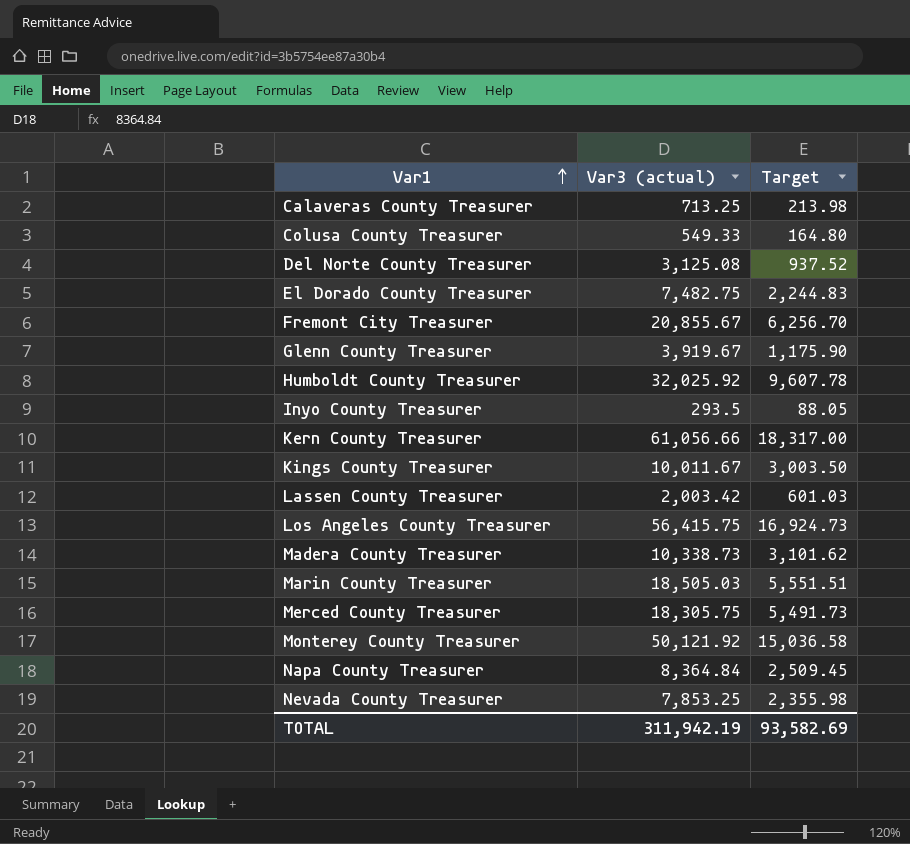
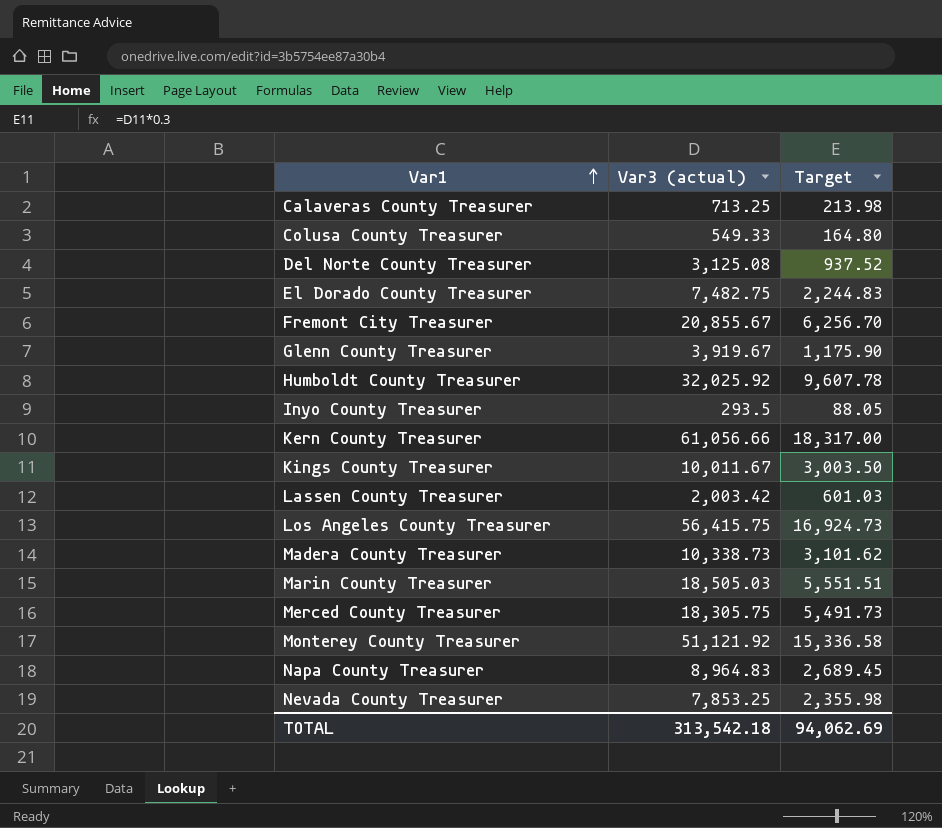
Monterey County Treasurer | Var3 (actual): 50,121.92 -> 51,121.92
Monterey County Treasurer | Target: 15,036.58 -> 15,336.58
Napa County Treasurer | Var3 (actual): 8,364.84 -> 8,964.83
Napa County Treasurer | Target: 2,509.45 -> 2,689.45
TOTAL | Var3 (actual): 311,942.19 -> 313,542.18
TOTAL | Target: 93,582.69 -> 94,062.69

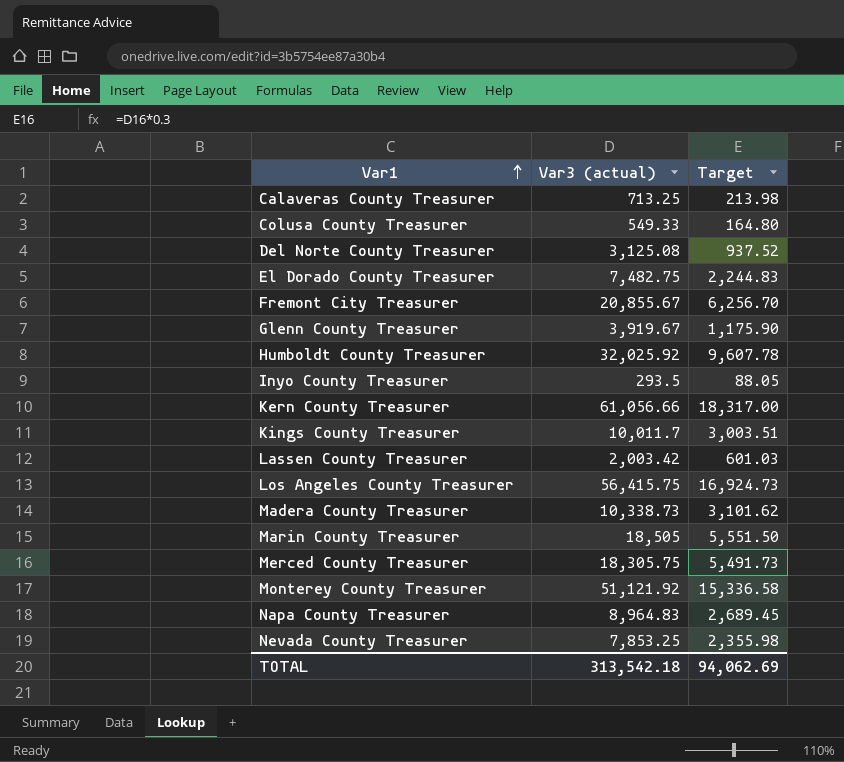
Kings County Treasurer | Var3 (actual): 10,011.67 -> 10,011.7
Kings County Treasurer | Target: 3,003.50 -> 3,003.51
Marin County Treasurer | Var3 (actual): 18,505.03 -> 18,505
Marin County Treasurer | Target: 5,551.51 -> 5,551.50

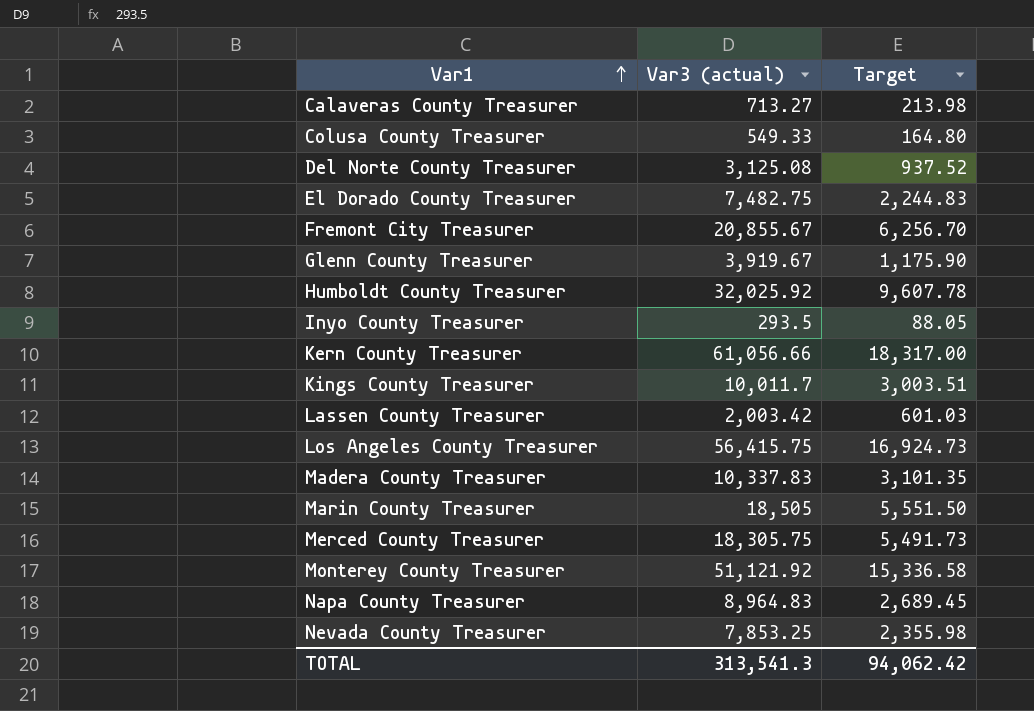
Calaveras County Treasurer | Var3 (actual): 713.25 -> 713.27
Madera County Treasurer | Var3 (actual): 10,338.73 -> 10,337.83
Madera County Treasurer | Target: 3,101.62 -> 3,101.35
TOTAL | Var3 (actual): 313,542.18 -> 313,541.3
TOTAL | Target: 94,062.69 -> 94,062.42

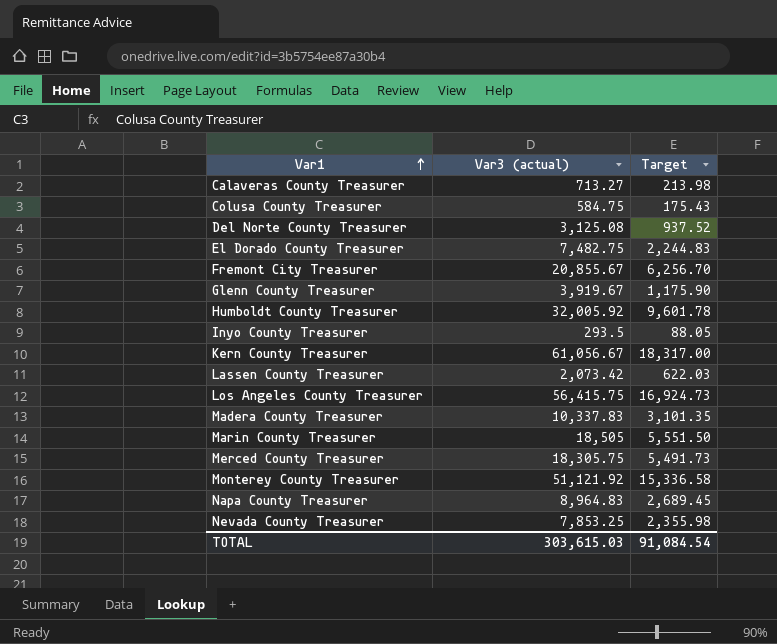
row Kings County Treasurer: 10,011.7 | 3,003.51 -> none
Colusa County Treasurer | Var3 (actual): 549.33 -> 584.75
Colusa County Treasurer | Target: 164.80 -> 175.43
Humboldt County Treasurer | Var3 (actual): 32,025.92 -> 32,005.92
Humboldt County Treasurer | Target: 9,607.78 -> 9,601.78
Kern County Treasurer | Var3 (actual): 61,056.66 -> 61,056.67
Lassen County Treasurer | Var3 (actual): 2,003.42 -> 2,073.42
Lassen County Treasurer | Target: 601.03 -> 622.03
TOTAL | Var3 (actual): 313,541.3 -> 303,615.03
TOTAL | Target: 94,062.42 -> 91,084.54

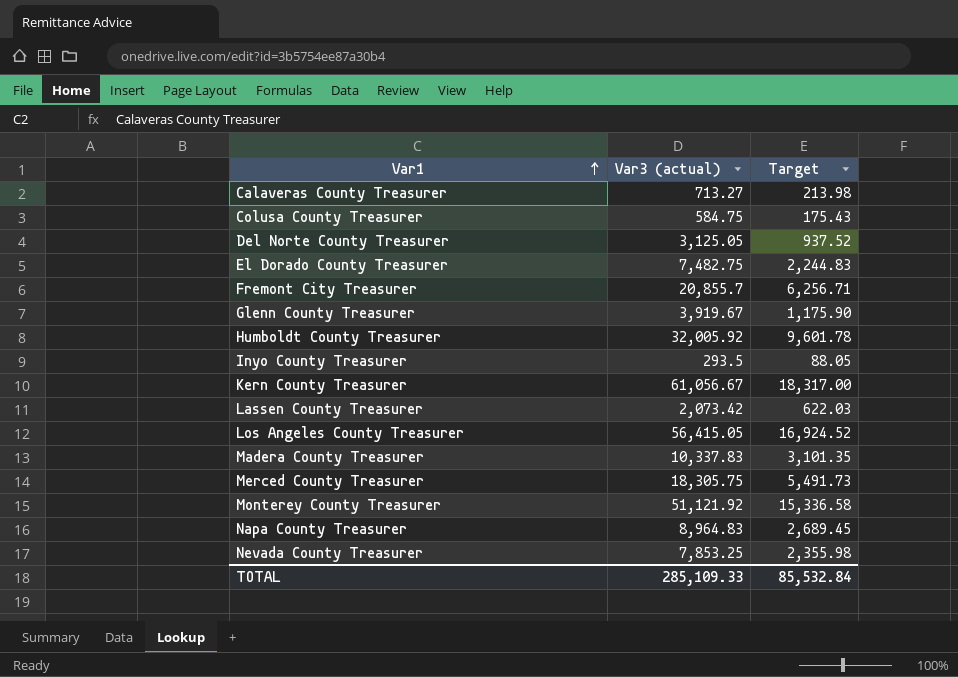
row Marin County Treasurer: 18,505 | 5,551.50 -> none
Del Norte County Treasurer | Var3 (actual): 3,125.08 -> 3,125.05
Fremont City Treasurer | Var3 (actual): 20,855.67 -> 20,855.7
Fremont City Treasurer | Target: 6,256.70 -> 6,256.71
Los Angeles County Treasurer | Var3 (actual): 56,415.75 -> 56,415.05
Los Angeles County Treasurer | Target: 16,924.73 -> 16,924.52
TOTAL | Var3 (actual): 303,615.03 -> 285,109.33
TOTAL | Target: 91,084.54 -> 85,532.84

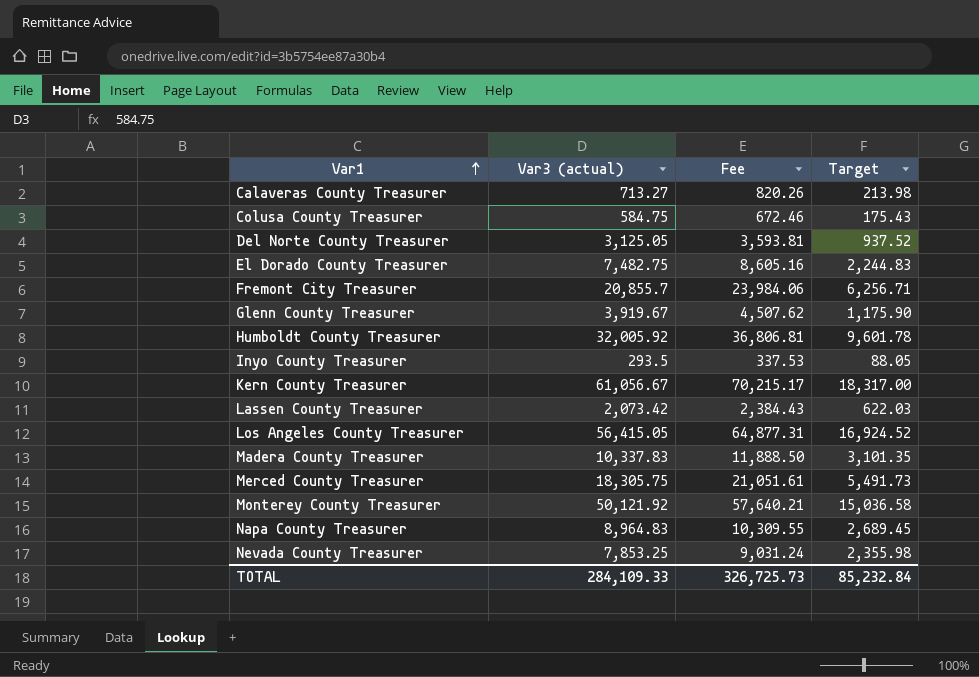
column Fee | formula: none -> [Var3 (actual)] * 1.15
Monterey County Treasurer | Var3 (actual): 51,121.92 -> 50,121.92
Monterey County Treasurer | Target: 15,336.58 -> 15,036.58
TOTAL | Var3 (actual): 285,109.33 -> 284,109.33
TOTAL | Target: 85,532.84 -> 85,232.84

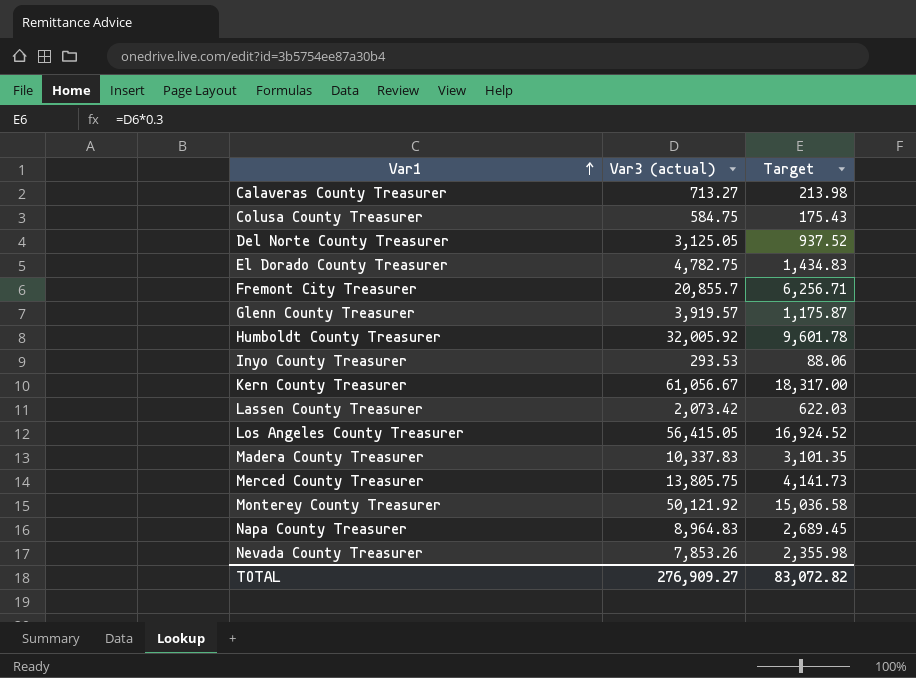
column Fee | formula: [Var3 (actual)] * 1.15 -> none
El Dorado County Treasurer | Var3 (actual): 7,482.75 -> 4,782.75
El Dorado County Treasurer | Target: 2,244.83 -> 1,434.83
Glenn County Treasurer | Var3 (actual): 3,919.67 -> 3,919.57
Glenn County Treasurer | Target: 1,175.90 -> 1,175.87
Inyo County Treasurer | Var3 (actual): 293.5 -> 293.53
Inyo County Treasurer | Target: 88.05 -> 88.06
Merced County Treasurer | Var3 (actual): 18,305.75 -> 13,805.75
Merced County Treasurer | Target: 5,491.73 -> 4,141.73
Nevada County Treasurer | Var3 (actual): 7,853.25 -> 7,853.26
TOTAL | Var3 (actual): 284,109.33 -> 276,909.27
TOTAL | Target: 85,232.84 -> 83,072.82

